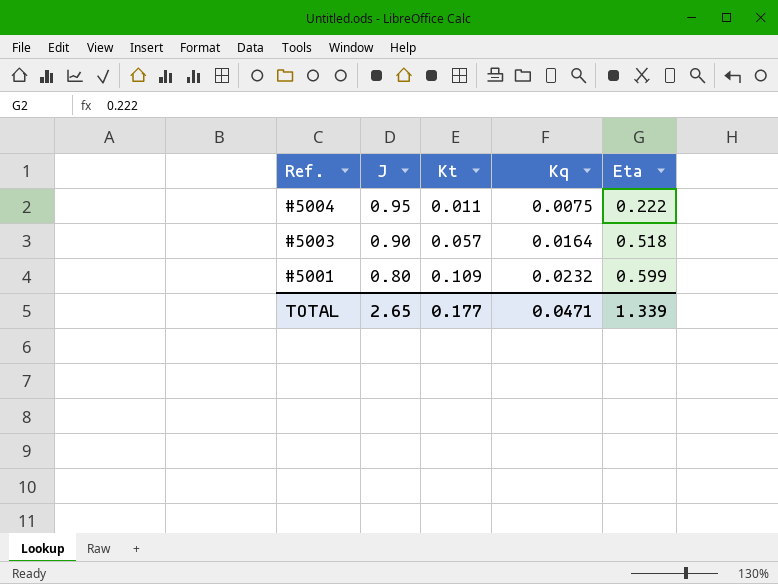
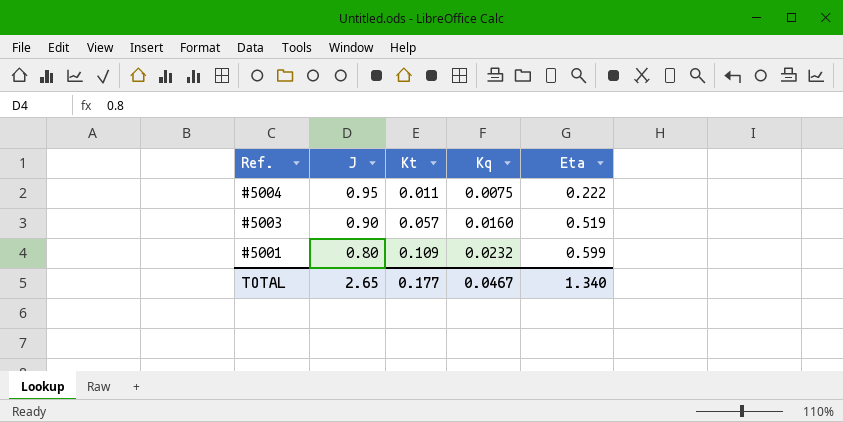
#5003 | Kq: 0.0164 -> 0.0160
#5003 | Eta: 0.518 -> 0.519
TOTAL | Kq: 0.0471 -> 0.0467
TOTAL | Eta: 1.339 -> 1.340

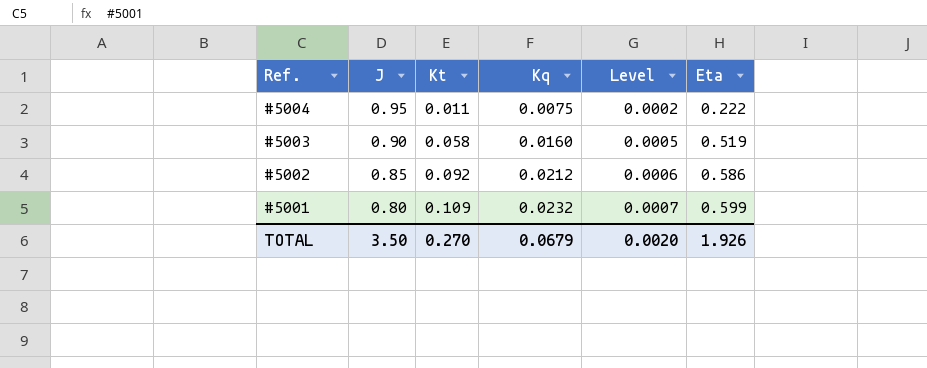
column Level | formula: none -> [Kq] * 0.03
#5003 | Kt: 0.057 -> 0.058
row #5002: none -> 0.85 | 0.092 | 0.0212 | 0.0006 | 0.586
TOTAL | J: 2.65 -> 3.50
TOTAL | Kt: 0.177 -> 0.270
TOTAL | Kq: 0.0467 -> 0.0679
TOTAL | Eta: 1.340 -> 1.926

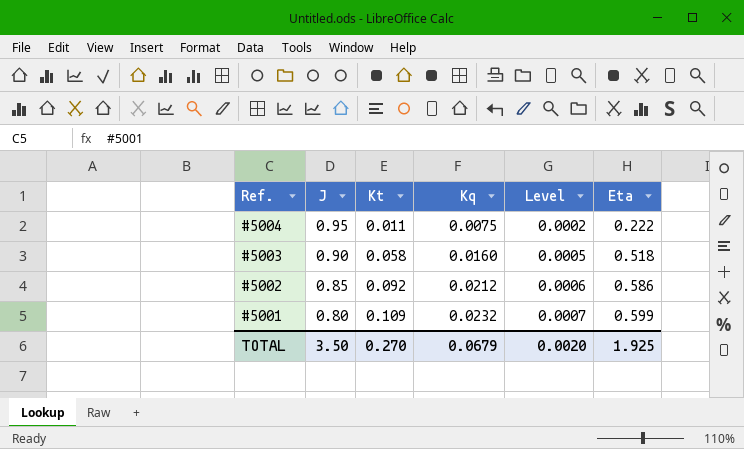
#5003 | Eta: 0.519 -> 0.518
TOTAL | Eta: 1.926 -> 1.925

